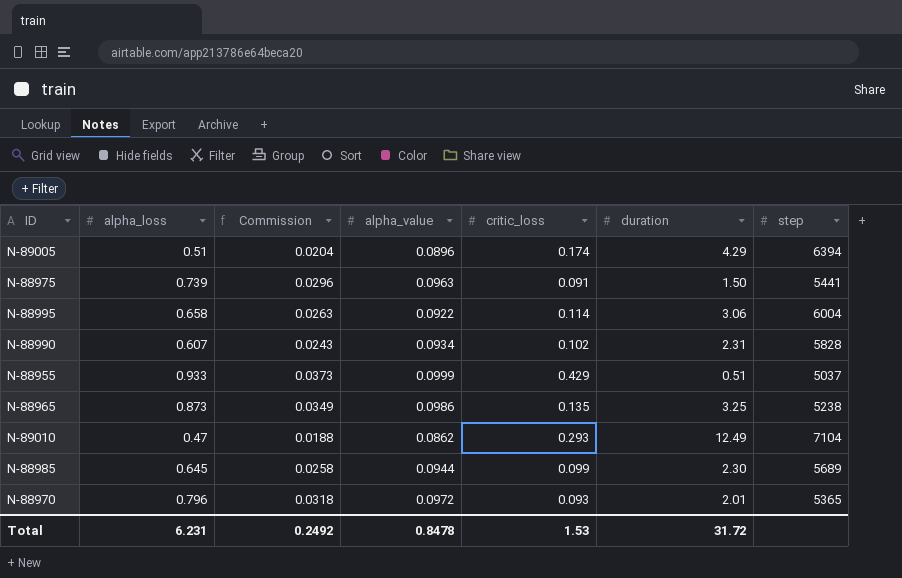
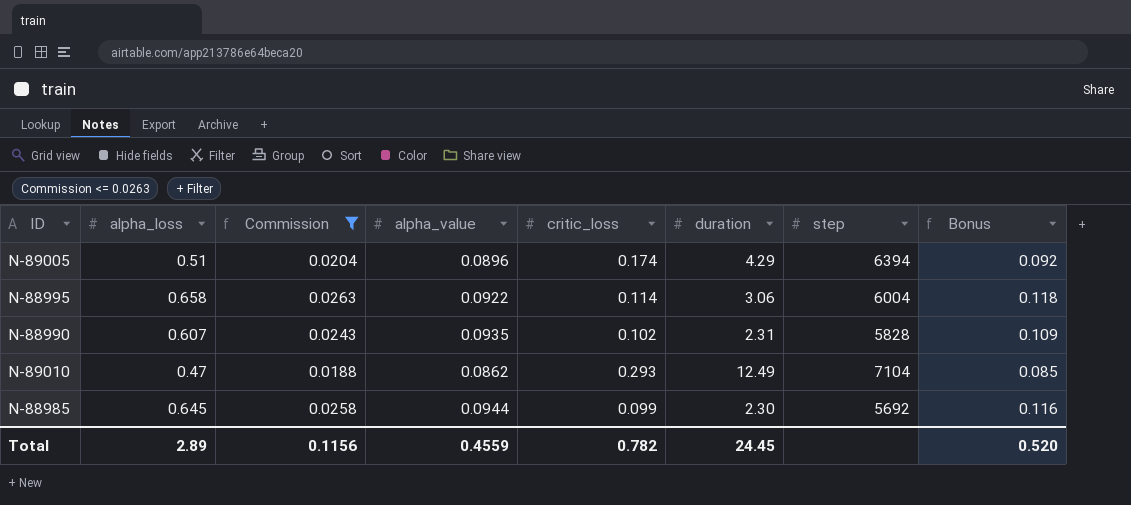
filter: none -> Commission <= 0.0263
column Bonus | formula: none -> [alpha_loss] * 0.18
N-88990 | alpha_value: 0.0934 -> 0.0935
N-88985 | step: 5689 -> 5692
Total | alpha_loss: 6.231 -> 2.89
Total | Commission: 0.2492 -> 0.1156
Total | alpha_value: 0.8478 -> 0.4559
Total | critic_loss: 1.53 -> 0.782
Total | duration: 31.72 -> 24.45

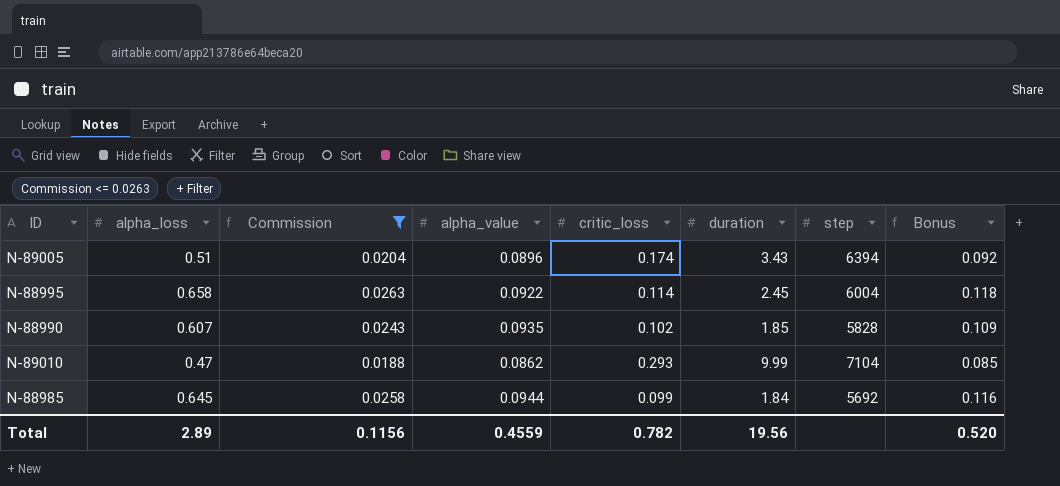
N-89005 | duration: 4.29 -> 3.43
N-88995 | duration: 3.06 -> 2.45
N-88990 | duration: 2.31 -> 1.85
N-89010 | duration: 12.49 -> 9.99
N-88985 | duration: 2.30 -> 1.84
Total | duration: 24.45 -> 19.56

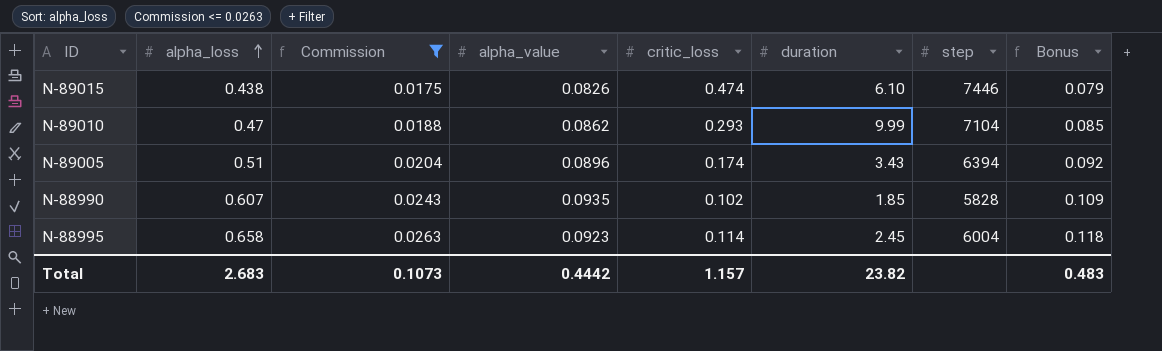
row order: none -> alpha_loss ascending
row N-88985: 0.645 | 0.0258 | 0.0944 | 0.099 | 1.84 | 5692 | 0.116 -> none
row N-89015: none -> 0.438 | 0.0175 | 0.0826 | 0.474 | 6.10 | 7446 | 0.079
N-88995 | alpha_value: 0.0922 -> 0.0923
Total | alpha_loss: 2.89 -> 2.683
Total | Commission: 0.1156 -> 0.1073
Total | alpha_value: 0.4559 -> 0.4442
Total | critic_loss: 0.782 -> 1.157
Total | duration: 19.56 -> 23.82
Total | Bonus: 0.520 -> 0.483

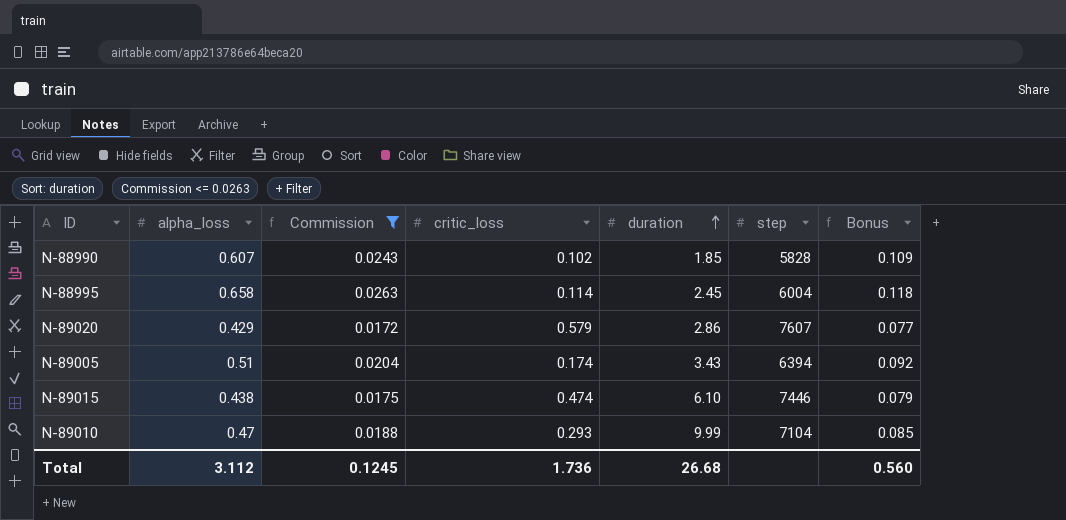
row order: alpha_loss ascending -> duration ascending
column alpha_value | position: 4 -> none
row N-89020: none -> 0.429 | 0.0172 | 0.579 | 2.86 | 7607 | 0.077
Total | alpha_loss: 2.683 -> 3.112
Total | Commission: 0.1073 -> 0.1245
Total | critic_loss: 1.157 -> 1.736
Total | duration: 23.82 -> 26.68
Total | Bonus: 0.483 -> 0.560

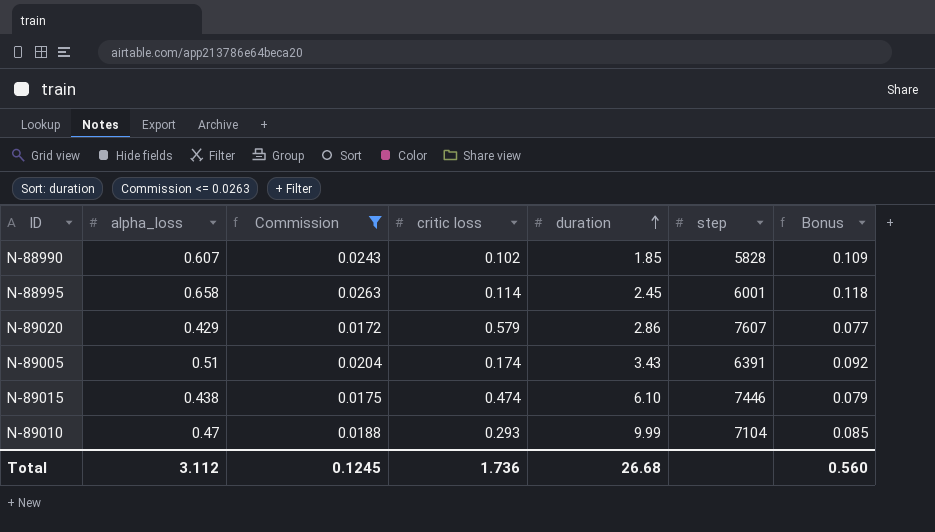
column name: critic_loss -> critic loss
N-88995 | step: 6004 -> 6001
N-89005 | step: 6394 -> 6391

